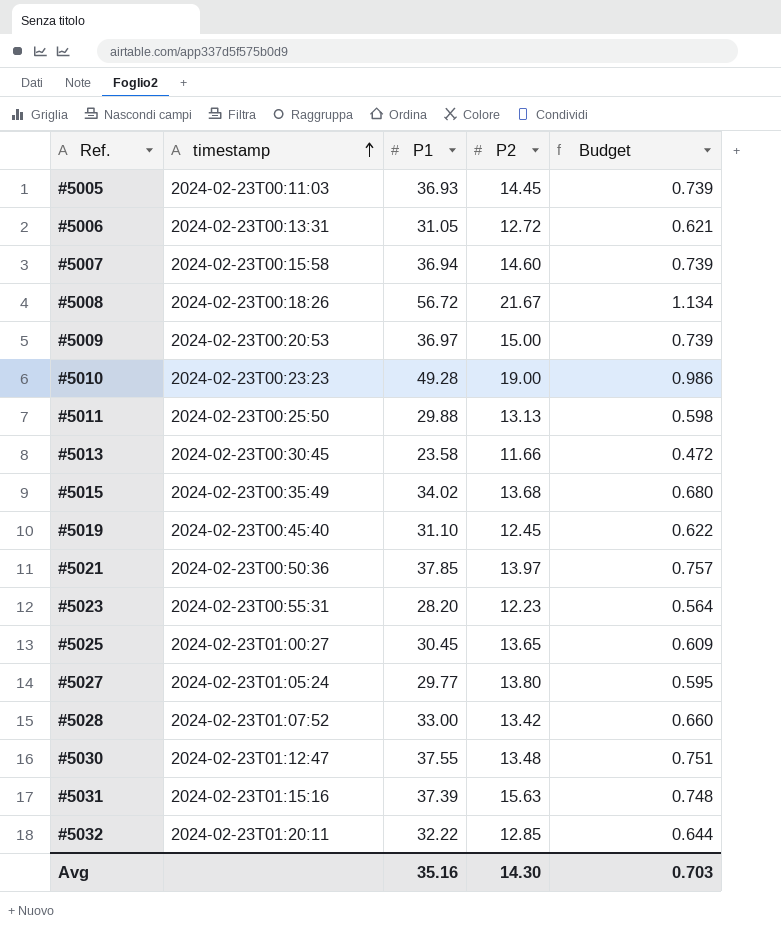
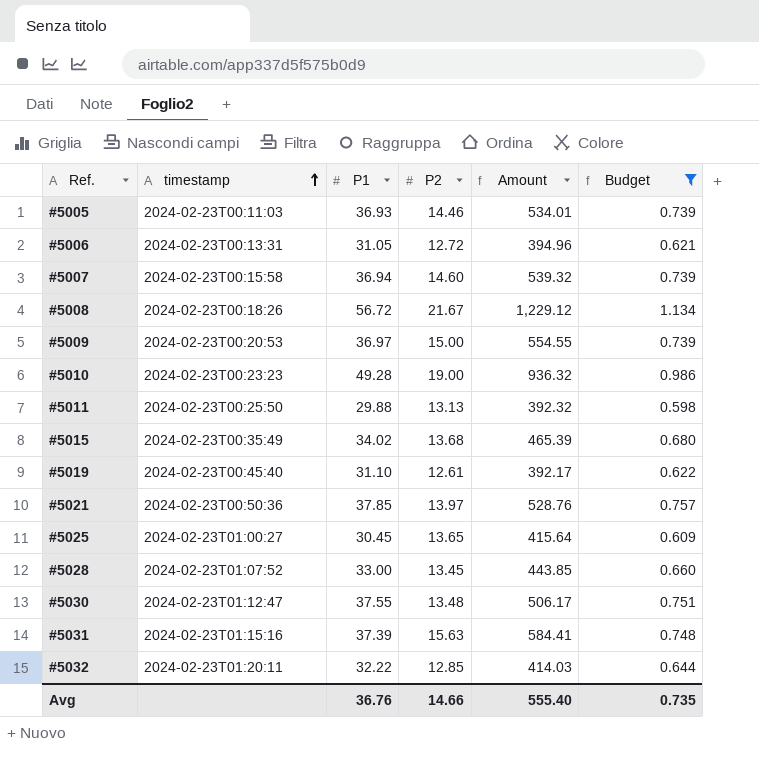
filter: none -> Budget >= 0.598
column Amount | formula: none -> [P1] * [P2]
#5005 | P2: 14.45 -> 14.46
#5019 | P2: 12.45 -> 12.61
#5028 | P2: 13.42 -> 13.45
Avg | P1: 35.16 -> 36.76
Avg | P2: 14.30 -> 14.66
Avg | Budget: 0.703 -> 0.735

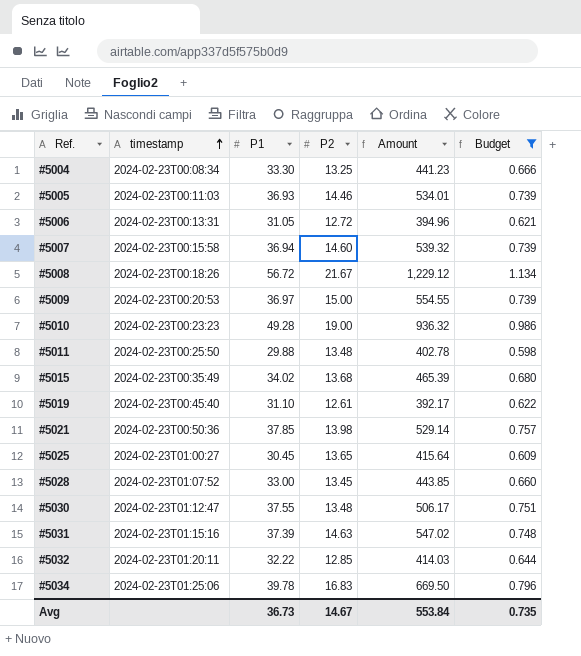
row #5004: none -> 2024-02-23T00:08:34 | 33.30 | 13.25 | 441.23 | 0.666
#5011 | P2: 13.13 -> 13.48
#5011 | Amount: 392.32 -> 402.78
#5021 | P2: 13.97 -> 13.98
#5021 | Amount: 528.76 -> 529.14
#5031 | P2: 15.63 -> 14.63
#5031 | Amount: 584.41 -> 547.02
row #5034: none -> 2024-02-23T01:25:06 | 39.78 | 16.83 | 669.50 | 0.796
Avg | P1: 36.76 -> 36.73
Avg | P2: 14.66 -> 14.67
Avg | Amount: 555.40 -> 553.84

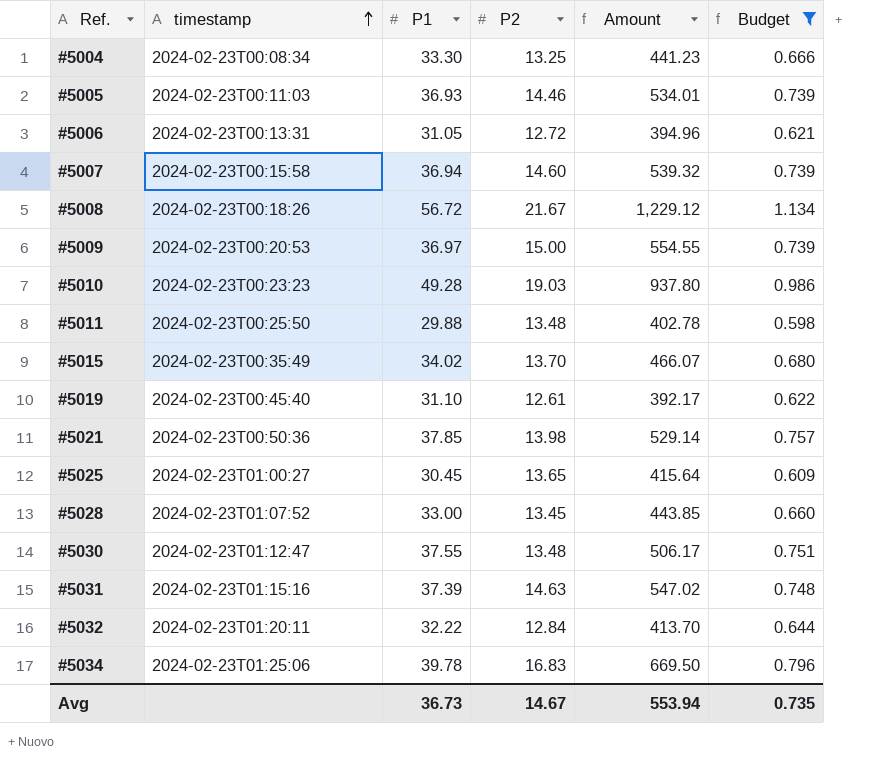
#5010 | P2: 19.00 -> 19.03
#5010 | Amount: 936.32 -> 937.80
#5015 | P2: 13.68 -> 13.70
#5015 | Amount: 465.39 -> 466.07
#5032 | P2: 12.85 -> 12.84
#5032 | Amount: 414.03 -> 413.70
Avg | Amount: 553.84 -> 553.94

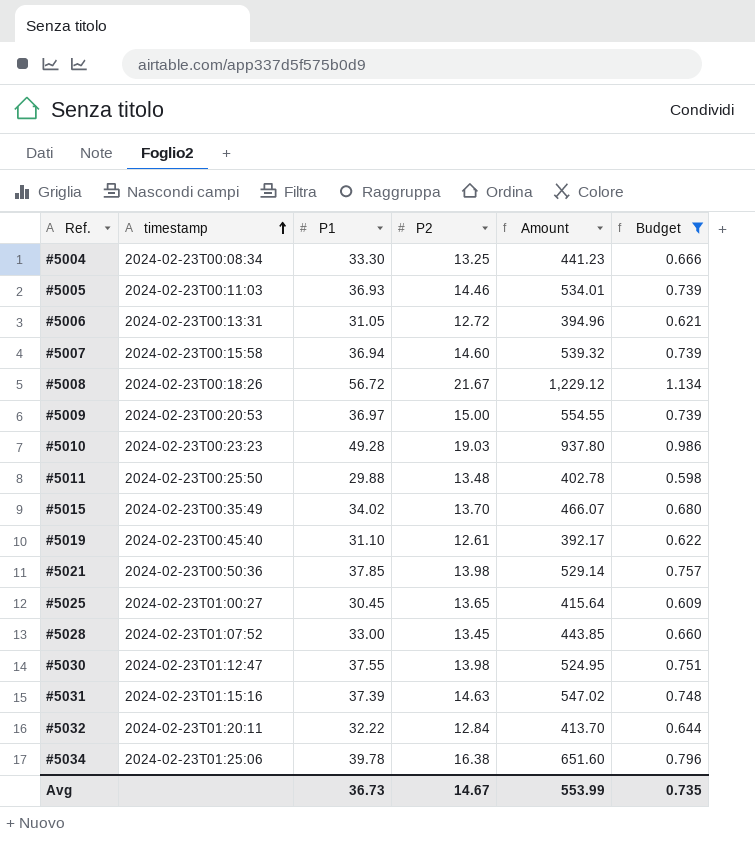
#5030 | P2: 13.48 -> 13.98
#5030 | Amount: 506.17 -> 524.95
#5034 | P2: 16.83 -> 16.38
#5034 | Amount: 669.50 -> 651.60
Avg | Amount: 553.94 -> 553.99

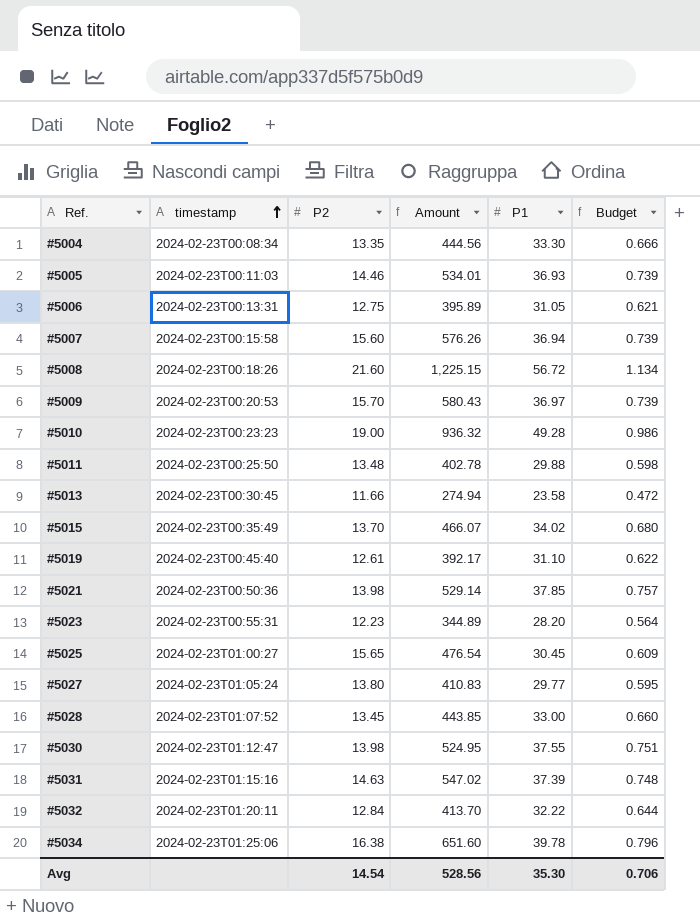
filter: Budget >= 0.598 -> none
column P1 | position: 3 -> 5
#5004 | P2: 13.25 -> 13.35
#5004 | Amount: 441.23 -> 444.56
#5006 | P2: 12.72 -> 12.75
#5006 | Amount: 394.96 -> 395.89
#5007 | P2: 14.60 -> 15.60
#5007 | Amount: 539.32 -> 576.26
#5008 | P2: 21.67 -> 21.60
#5008 | Amount: 1,229.12 -> 1,225.15
#5009 | P2: 15.00 -> 15.70
#5009 | Amount: 554.55 -> 580.43
#5010 | P2: 19.03 -> 19.00
#5010 | Amount: 937.80 -> 936.32
#5025 | P2: 13.65 -> 15.65
#5025 | Amount: 415.64 -> 476.54
Avg | P2: 14.67 -> 14.54
Avg | Amount: 553.99 -> 528.56
Avg | P1: 36.73 -> 35.30
Avg | Budget: 0.735 -> 0.706

